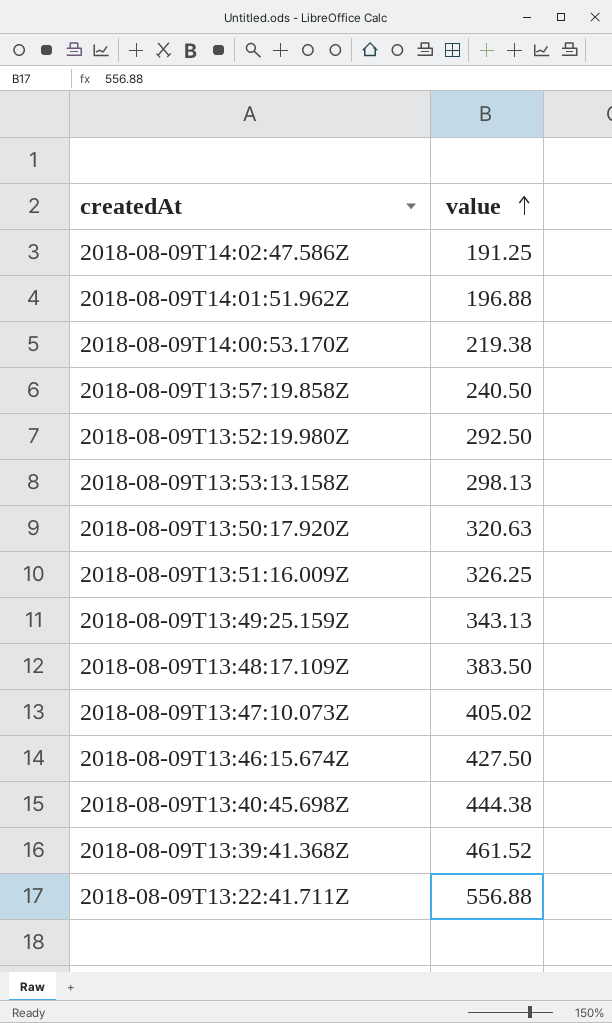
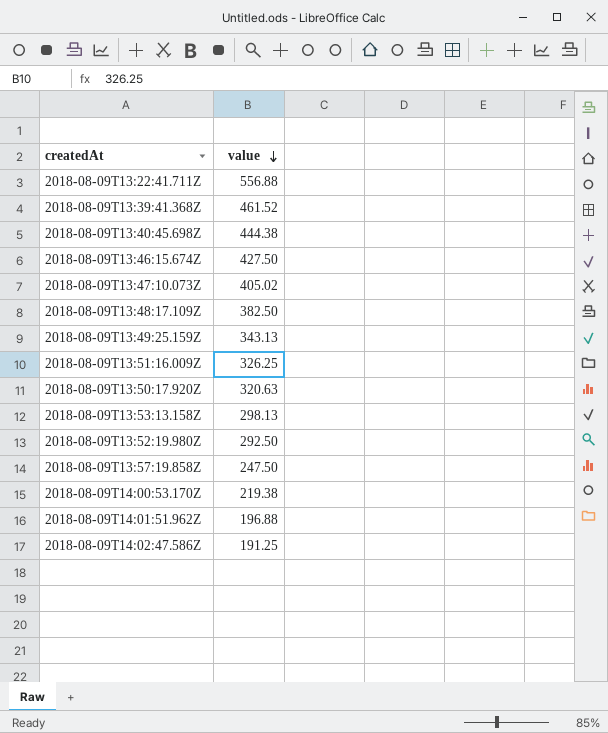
row order: value ascending -> value descending
2018-08-09T13:48:17.109Z | value: 383.50 -> 382.50
2018-08-09T13:57:19.858Z | value: 240.50 -> 247.50

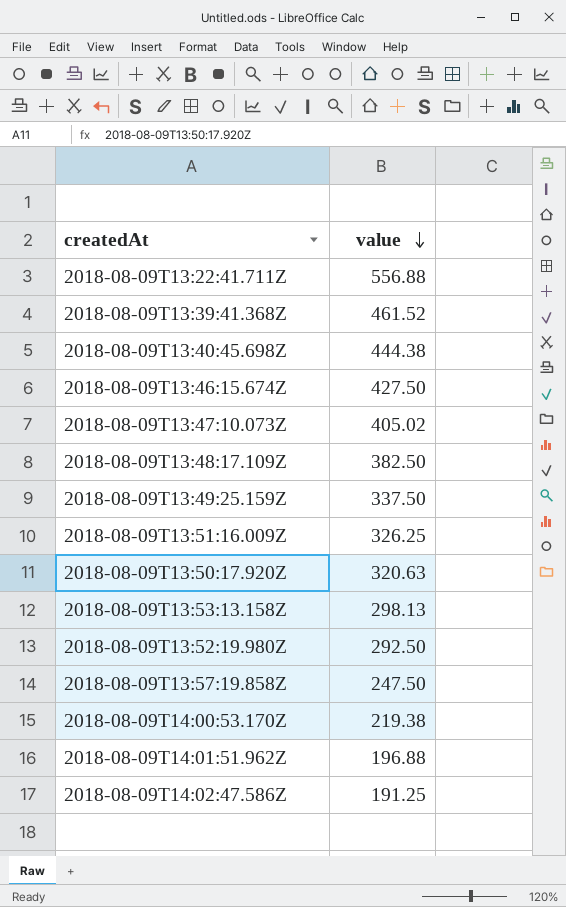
2018-08-09T13:49:25.159Z | value: 343.13 -> 337.50

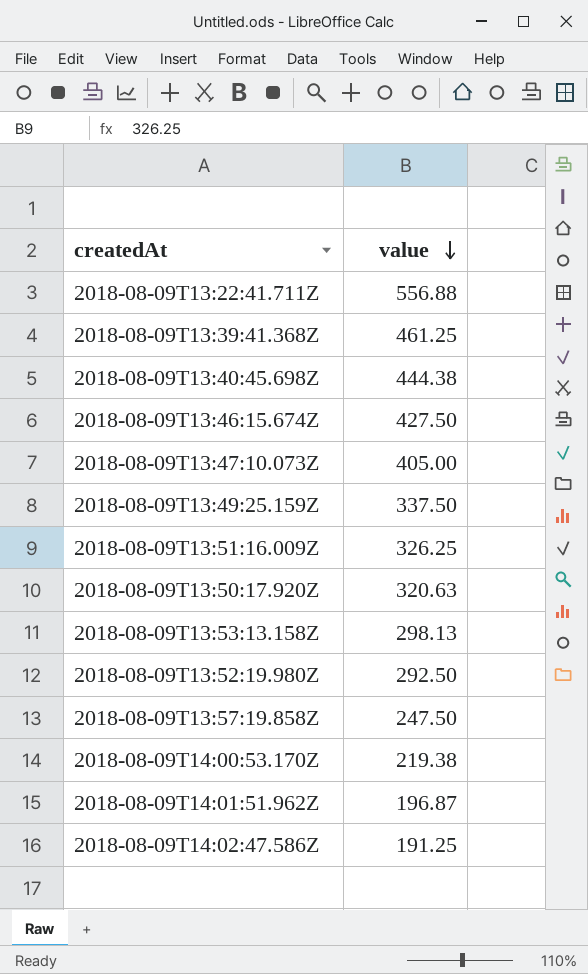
row 2018-08-09T13:48:17.109Z: 382.50 -> none
2018-08-09T13:39:41.368Z | value: 461.52 -> 461.25
2018-08-09T13:47:10.073Z | value: 405.02 -> 405.00
2018-08-09T14:01:51.962Z | value: 196.88 -> 196.87

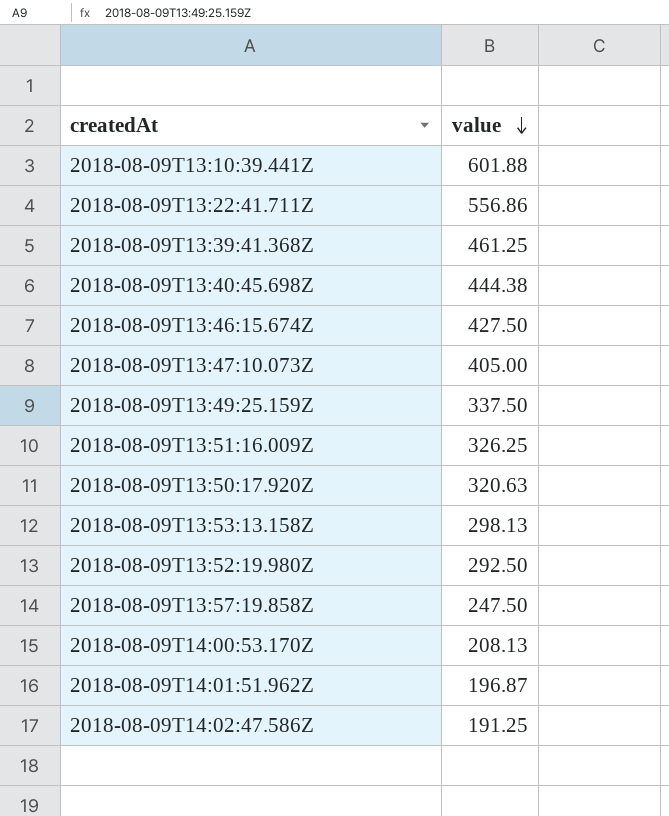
row 2018-08-09T13:10:39.441Z: none -> 601.88
2018-08-09T13:22:41.711Z | value: 556.88 -> 556.86
2018-08-09T14:00:53.170Z | value: 219.38 -> 208.13

